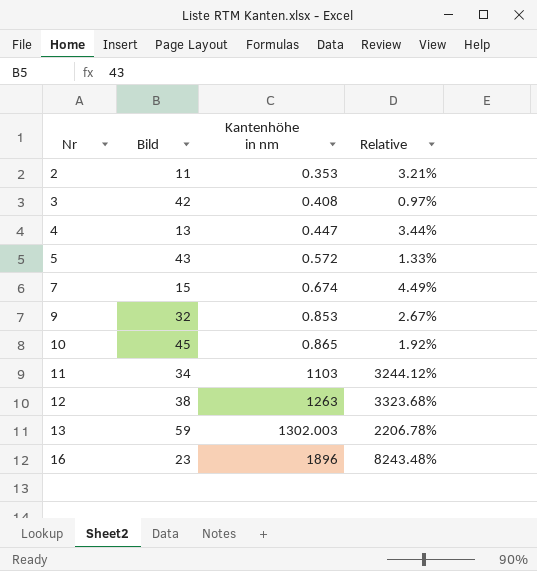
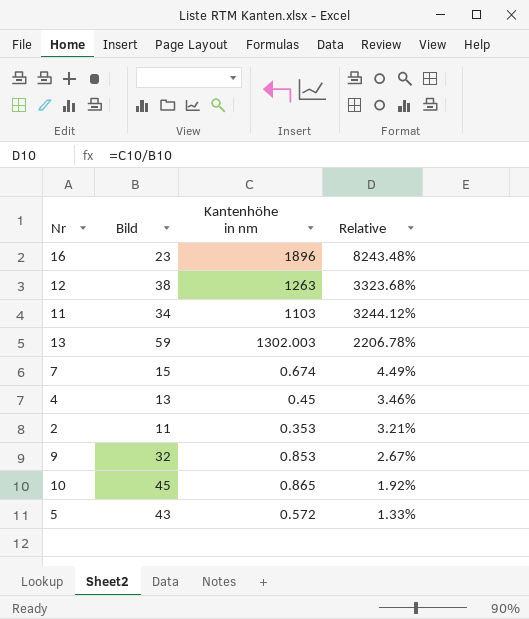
row order: Nr ascending -> Relative descending
row 3: 42 | 0.408 | 0.97% -> none
4 | Kantenhöhe in nm: 0.447 -> 0.45
4 | Relative: 3.44% -> 3.46%

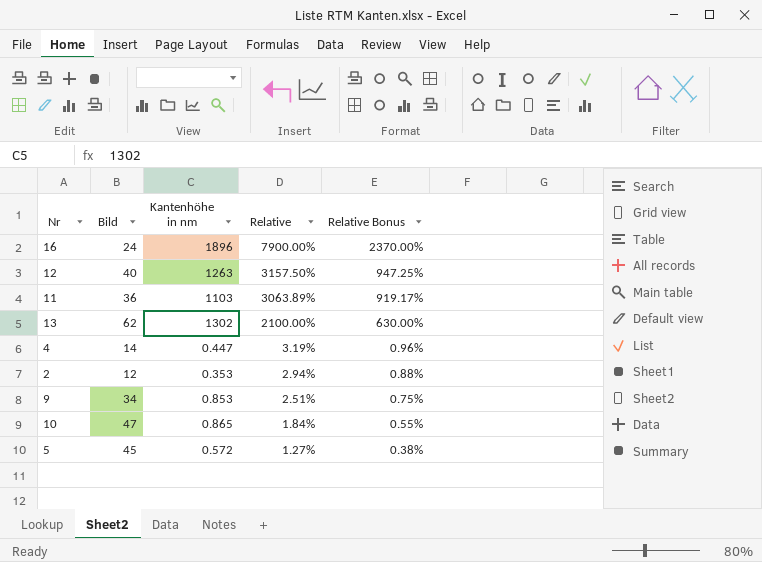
column Relative Bonus | formula: none -> [Relative] * 0.3
row 7: 15 | 0.674 | 4.49% -> none
16 | Bild: 23 -> 24
16 | Relative: 8243.48% -> 7900.00%
12 | Bild: 38 -> 40
12 | Relative: 3323.68% -> 3157.50%
11 | Bild: 34 -> 36
11 | Relative: 3244.12% -> 3063.89%
13 | Bild: 59 -> 62
13 | Kantenhöhe in nm: 1302.003 -> 1302
13 | Relative: 2206.78% -> 2100.00%
4 | Bild: 13 -> 14
4 | Kantenhöhe in nm: 0.45 -> 0.447
4 | Relative: 3.46% -> 3.19%
2 | Bild: 11 -> 12
2 | Relative: 3.21% -> 2.94%
9 | Bild: 32 -> 34
9 | Relative: 2.67% -> 2.51%
10 | Bild: 45 -> 47
10 | Relative: 1.92% -> 1.84%
5 | Bild: 43 -> 45
5 | Relative: 1.33% -> 1.27%

